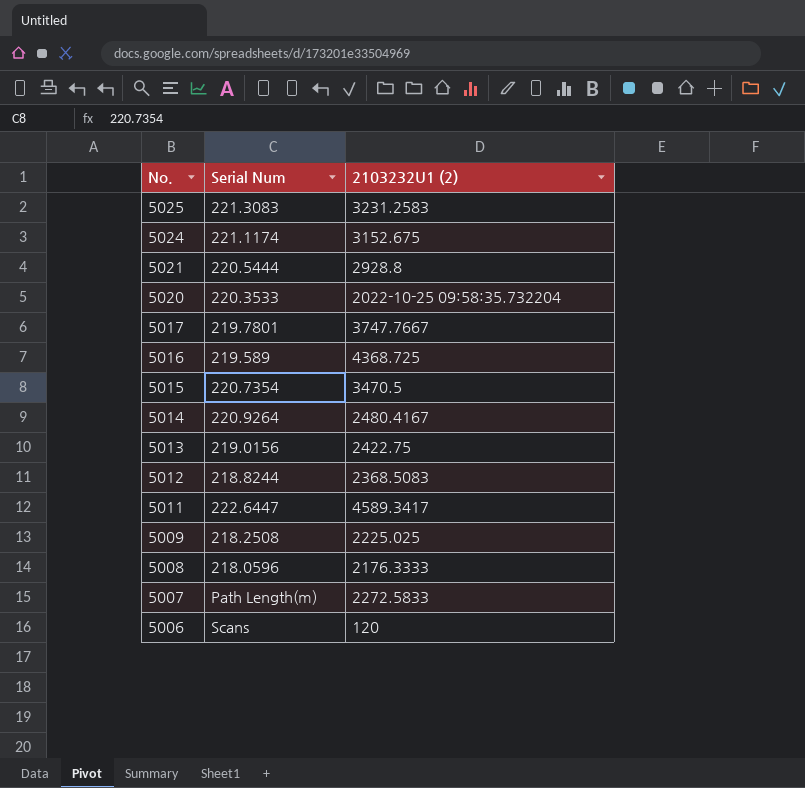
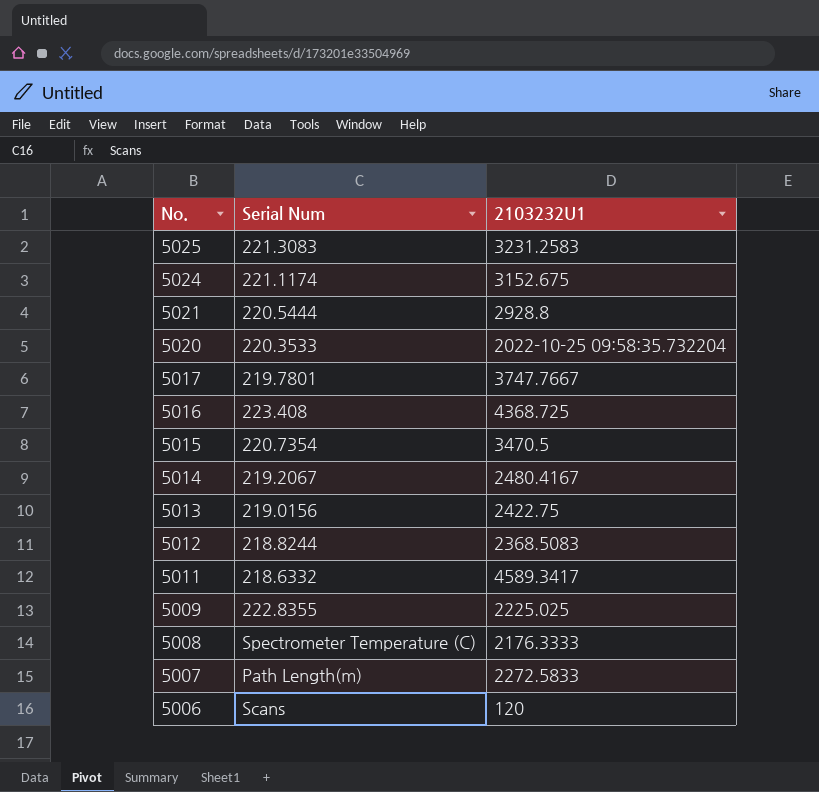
column name: 2103232U1 (2) -> 2103232U1
5016 | Serial Num: 219.589 -> 223.408
5014 | Serial Num: 220.9264 -> 219.2067
5011 | Serial Num: 222.6447 -> 218.6332
5009 | Serial Num: 218.2508 -> 222.8355
5008 | Serial Num: 218.0596 -> Spectrometer Temperature (C)

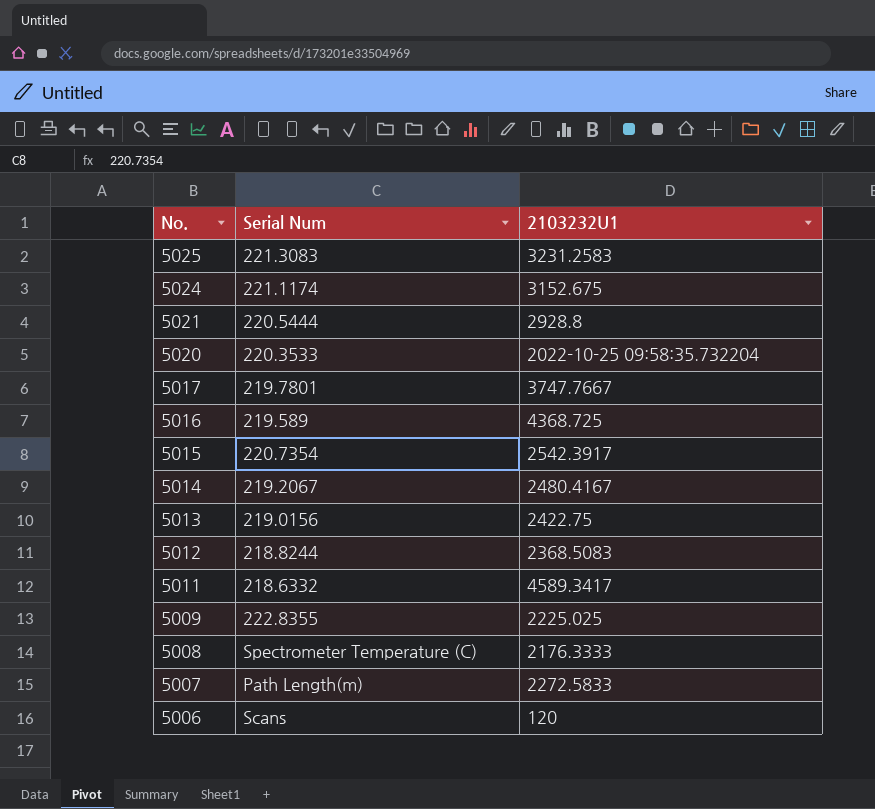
5016 | Serial Num: 223.408 -> 219.589
5015 | 2103232U1: 3470.5 -> 2542.3917

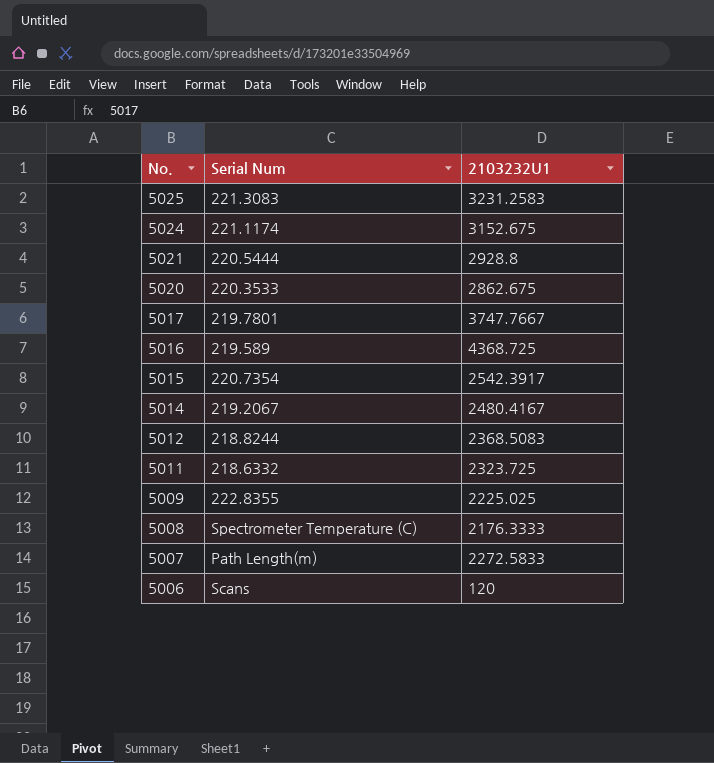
row 5013: 219.0156 | 2422.75 -> none
5020 | 2103232U1: 2022-10-25 09:58:35.732204 -> 2862.675
5011 | 2103232U1: 4589.3417 -> 2323.725

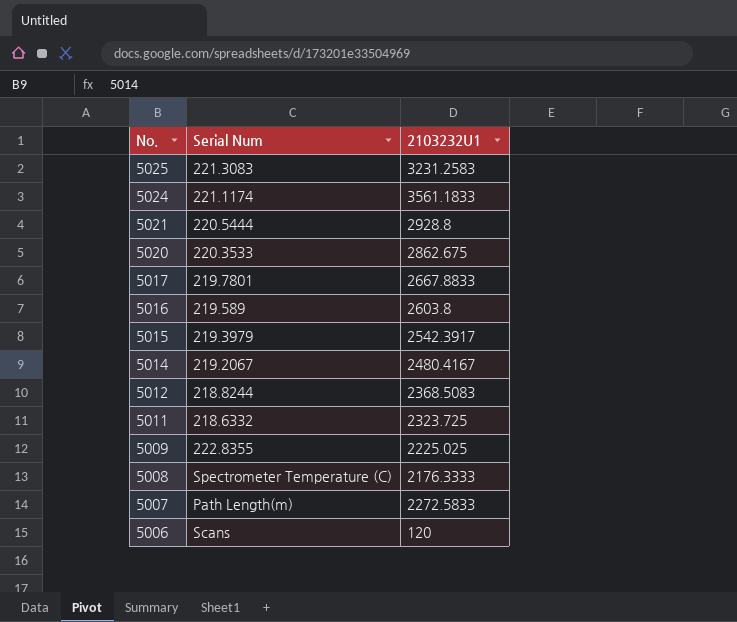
5024 | 2103232U1: 3152.675 -> 3561.1833
5017 | 2103232U1: 3747.7667 -> 2667.8833
5016 | 2103232U1: 4368.725 -> 2603.8
5015 | Serial Num: 220.7354 -> 219.3979

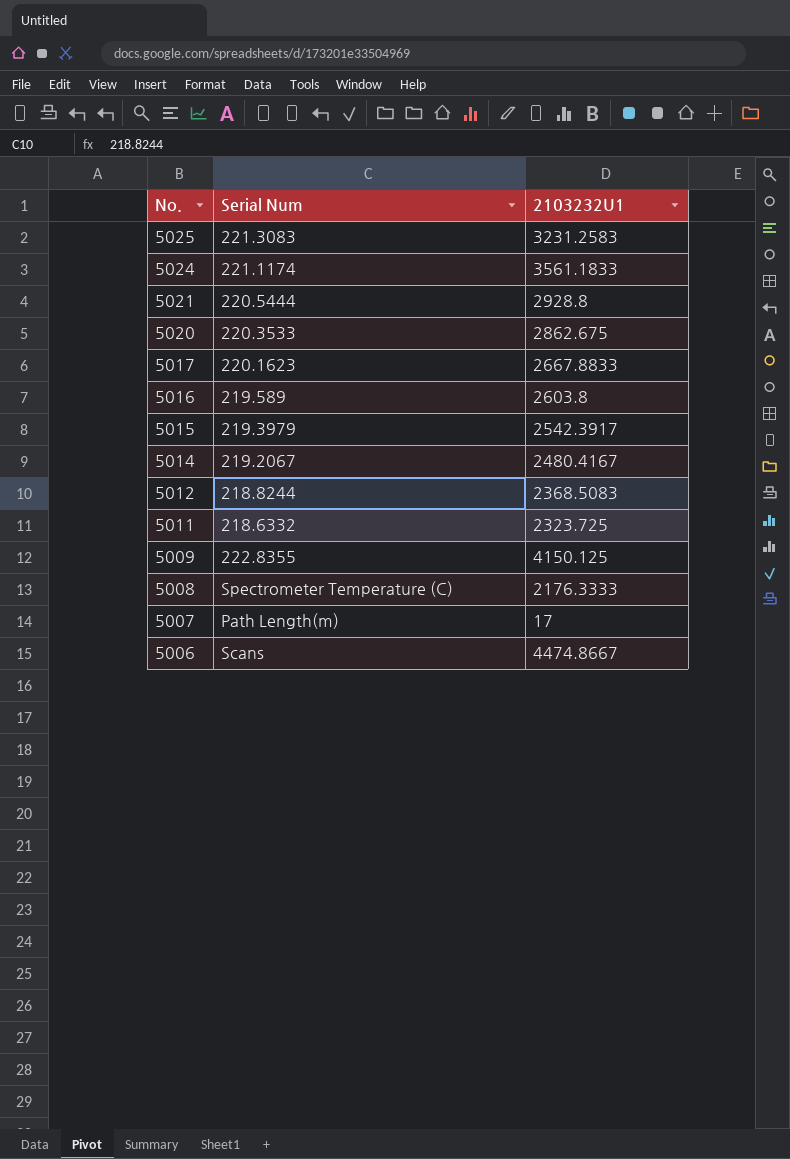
5017 | Serial Num: 219.7801 -> 220.1623
5009 | 2103232U1: 2225.025 -> 4150.125
5007 | 2103232U1: 2272.5833 -> 17
5006 | 2103232U1: 120 -> 4474.8667

